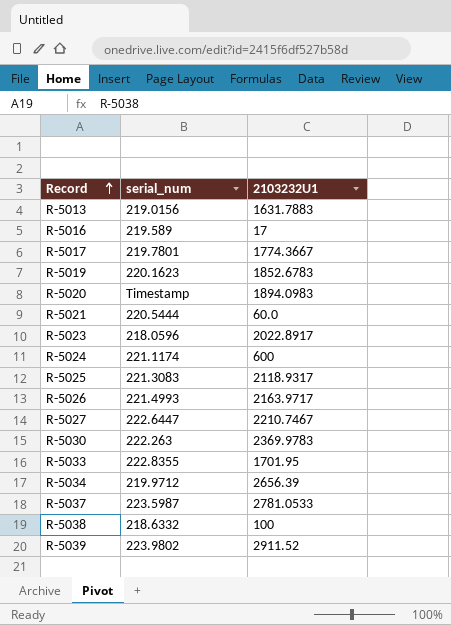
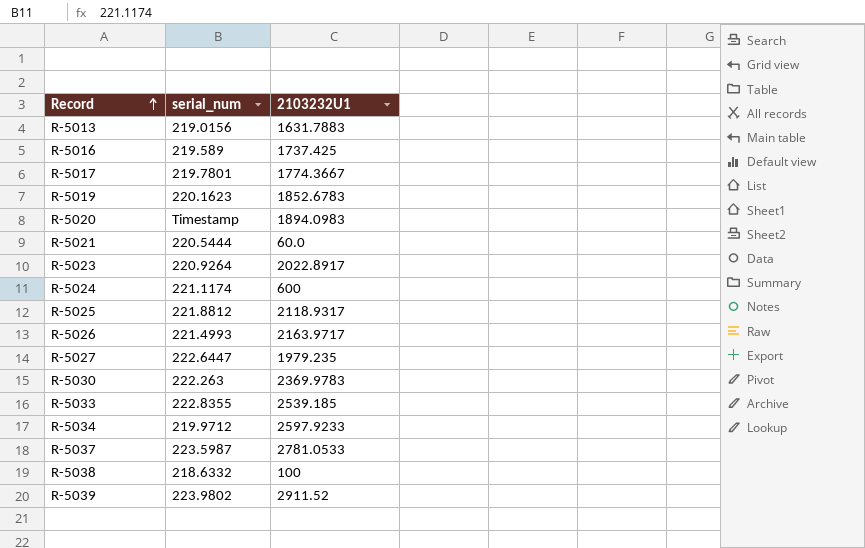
R-5016 | 2103232U1: 17 -> 1737.425
R-5023 | serial_num: 218.0596 -> 220.9264
R-5025 | serial_num: 221.3083 -> 221.8812
R-5027 | 2103232U1: 2210.7467 -> 1979.235
R-5033 | 2103232U1: 1701.95 -> 2539.185
R-5034 | 2103232U1: 2656.39 -> 2597.9233

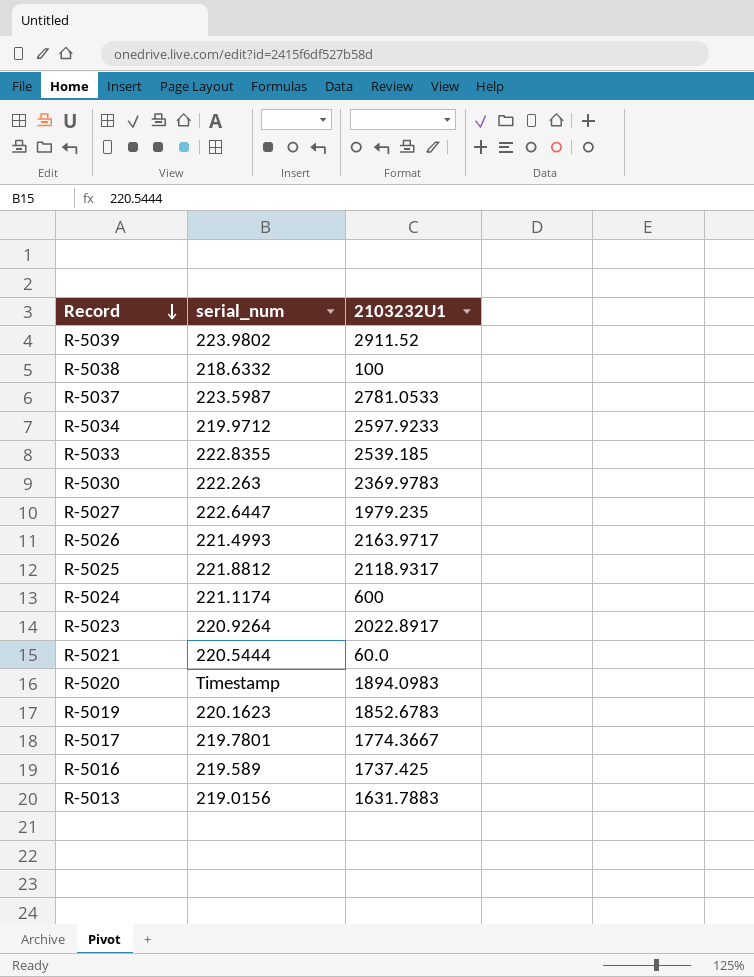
row order: Record ascending -> Record descending

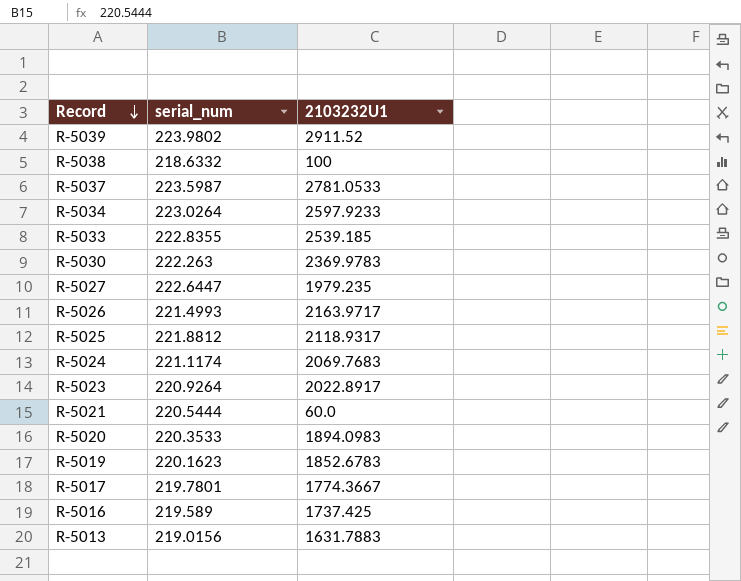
R-5034 | serial_num: 219.9712 -> 223.0264
R-5024 | 2103232U1: 600 -> 2069.7683
R-5020 | serial_num: Timestamp -> 220.3533

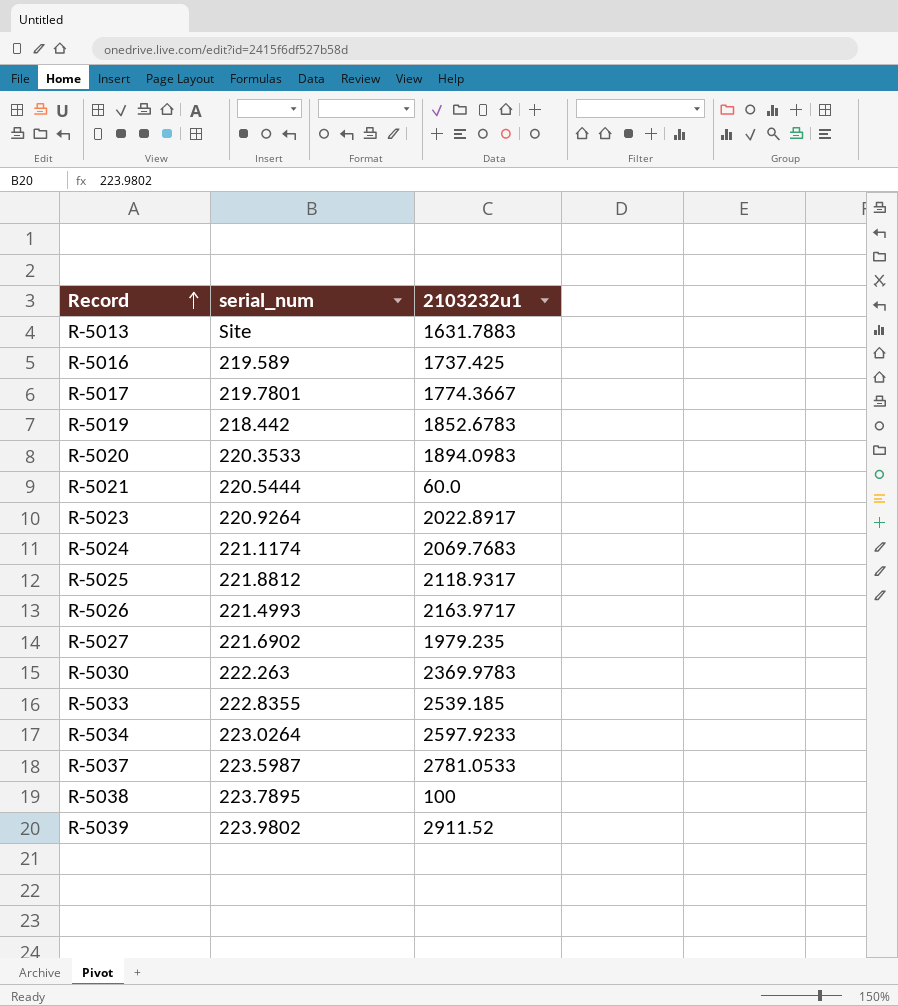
row order: Record descending -> Record ascending
column name: 2103232U1 -> 2103232u1
R-5013 | serial_num: 219.0156 -> Site
R-5019 | serial_num: 220.1623 -> 218.442
R-5027 | serial_num: 222.6447 -> 221.6902
R-5038 | serial_num: 218.6332 -> 223.7895

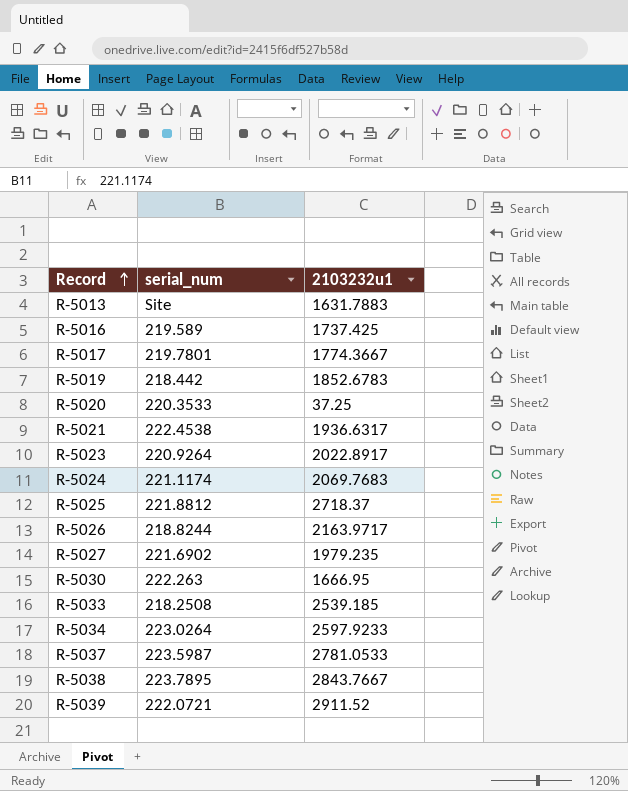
R-5020 | 2103232u1: 1894.0983 -> 37.25
R-5021 | serial_num: 220.5444 -> 222.4538
R-5021 | 2103232u1: 60.0 -> 1936.6317
R-5025 | 2103232u1: 2118.9317 -> 2718.37
R-5026 | serial_num: 221.4993 -> 218.8244
R-5030 | 2103232u1: 2369.9783 -> 1666.95
R-5033 | serial_num: 222.8355 -> 218.2508
R-5038 | 2103232u1: 100 -> 2843.7667
R-5039 | serial_num: 223.9802 -> 222.0721

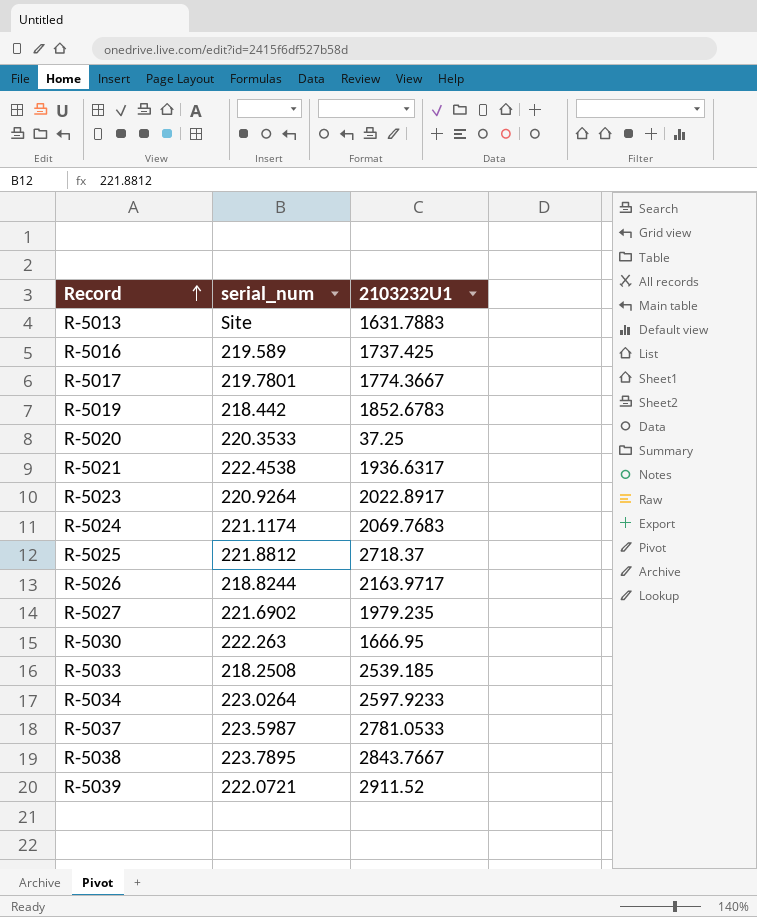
column name: 2103232u1 -> 2103232U1

